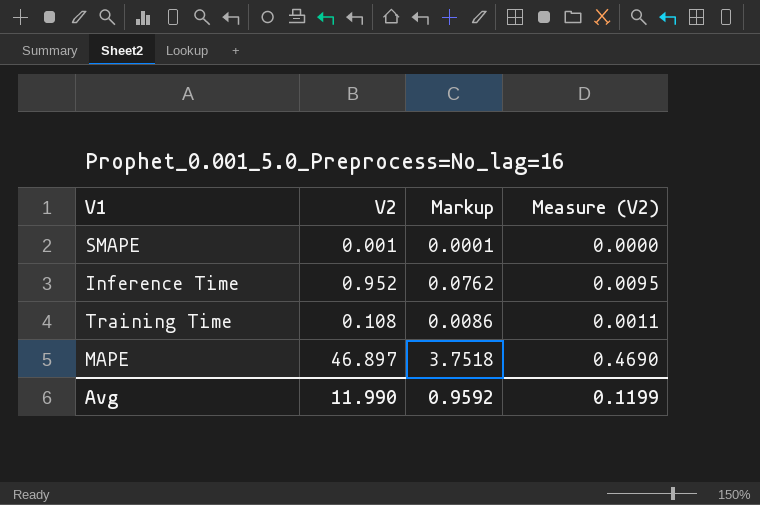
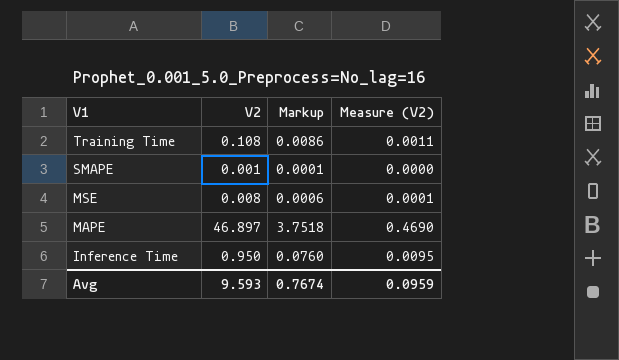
row order: none -> V1 descending
row MSE: none -> 0.008 | 0.0006 | 0.0001
Inference Time | V2: 0.952 -> 0.950
Inference Time | Markup: 0.0762 -> 0.0760
Avg | V2: 11.990 -> 9.593
Avg | Markup: 0.9592 -> 0.7674
Avg | Measure (V2): 0.1199 -> 0.0959

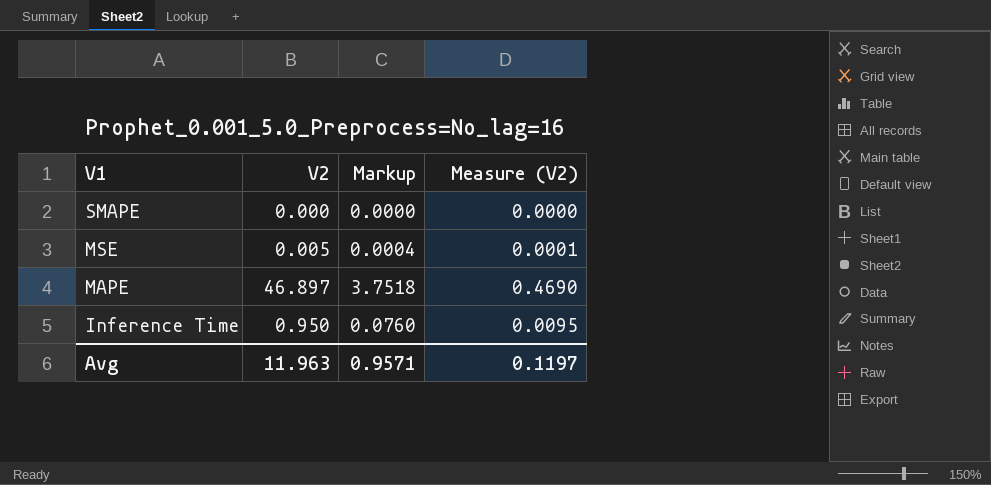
row Training Time: 0.108 | 0.0086 | 0.0011 -> none
SMAPE | V2: 0.001 -> 0.000
SMAPE | Markup: 0.0001 -> 0.0000
MSE | V2: 0.008 -> 0.005
MSE | Markup: 0.0006 -> 0.0004
Avg | V2: 9.593 -> 11.963
Avg | Markup: 0.7674 -> 0.9571
Avg | Measure (V2): 0.0959 -> 0.1197

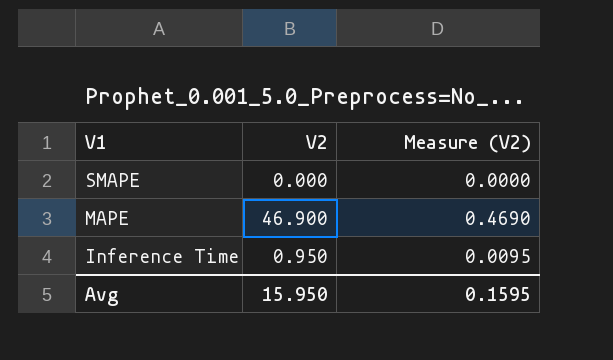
column Markup | formula: [V2] * 0.08 -> none
row MSE: 0.005 | 0.0004 | 0.0001 -> none
MAPE | V2: 46.897 -> 46.900
Avg | V2: 11.963 -> 15.950
Avg | Measure (V2): 0.1197 -> 0.1595

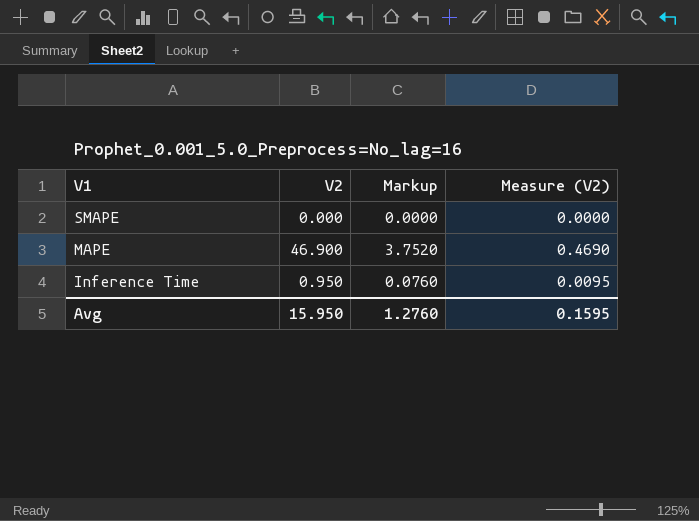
column Markup | formula: none -> [V2] * 0.08

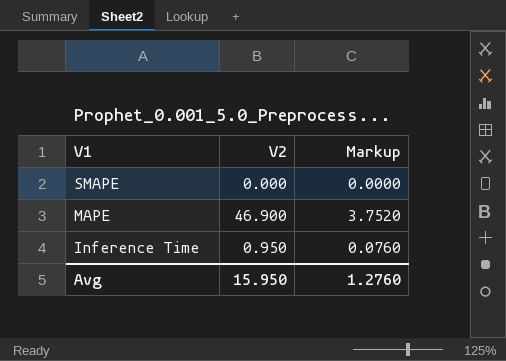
column Measure (V2) | formula: [V2] * 0.01 -> none

